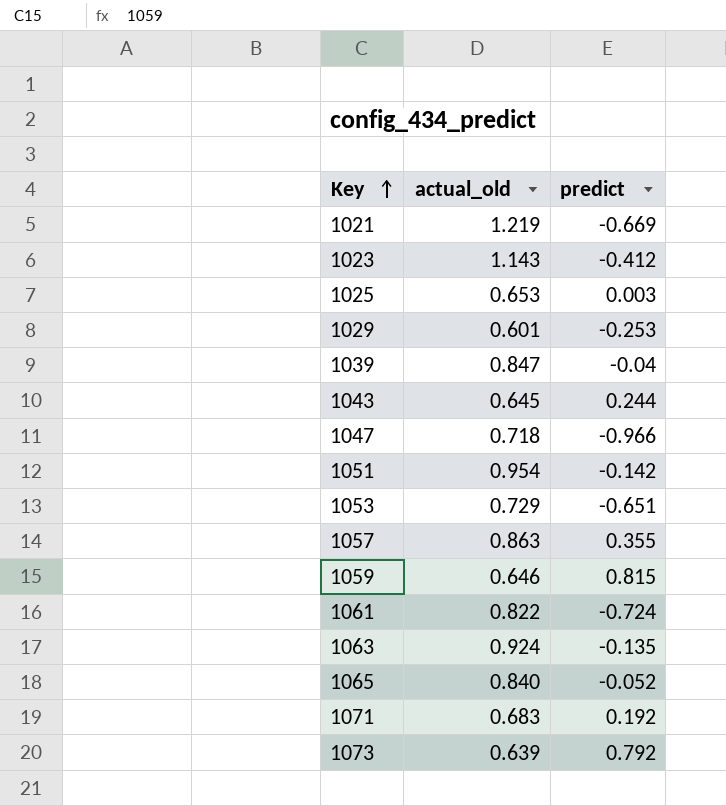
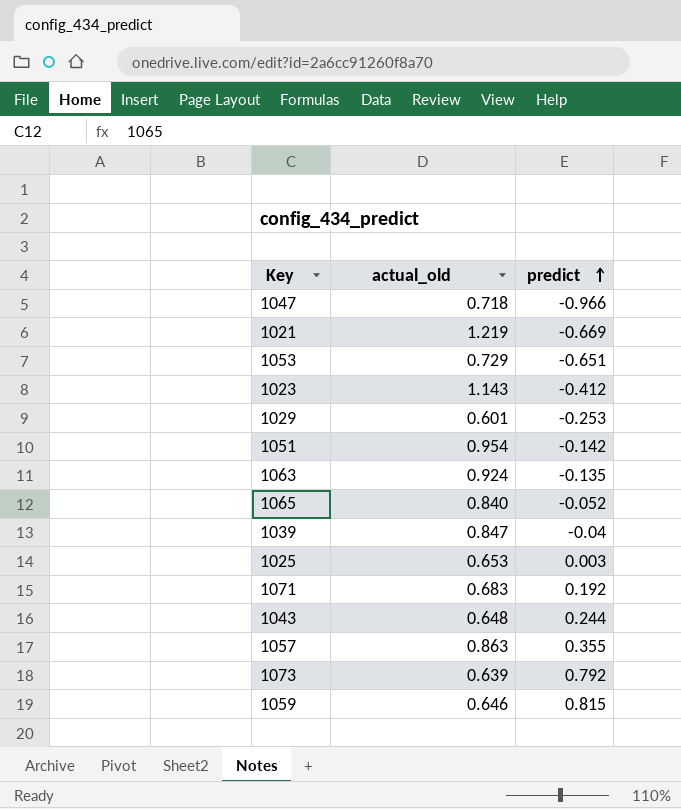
row order: Key ascending -> predict ascending
row 1061: 0.822 | -0.724 -> none
1043 | actual_old: 0.645 -> 0.648

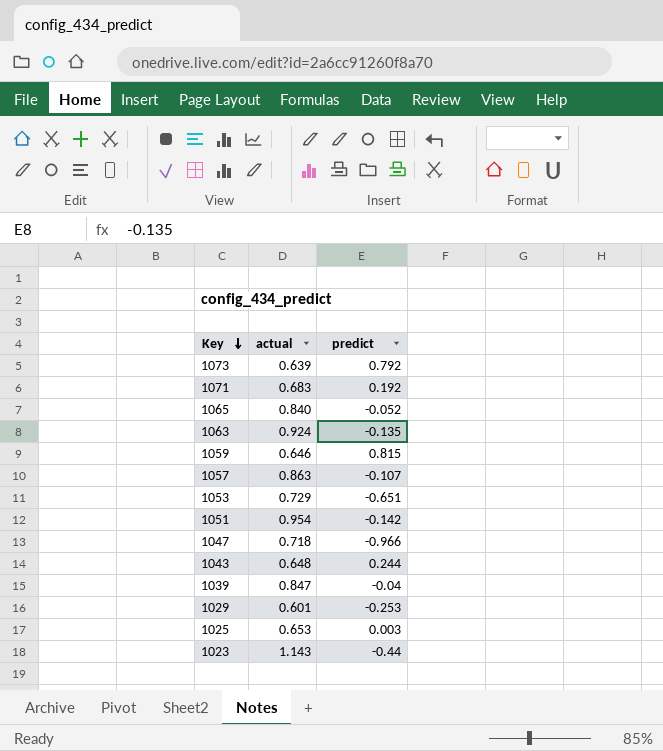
row order: predict ascending -> Key descending
column name: actual_old -> actual
row 1021: 1.219 | -0.669 -> none
1057 | predict: 0.355 -> -0.107
1023 | predict: -0.412 -> -0.44

